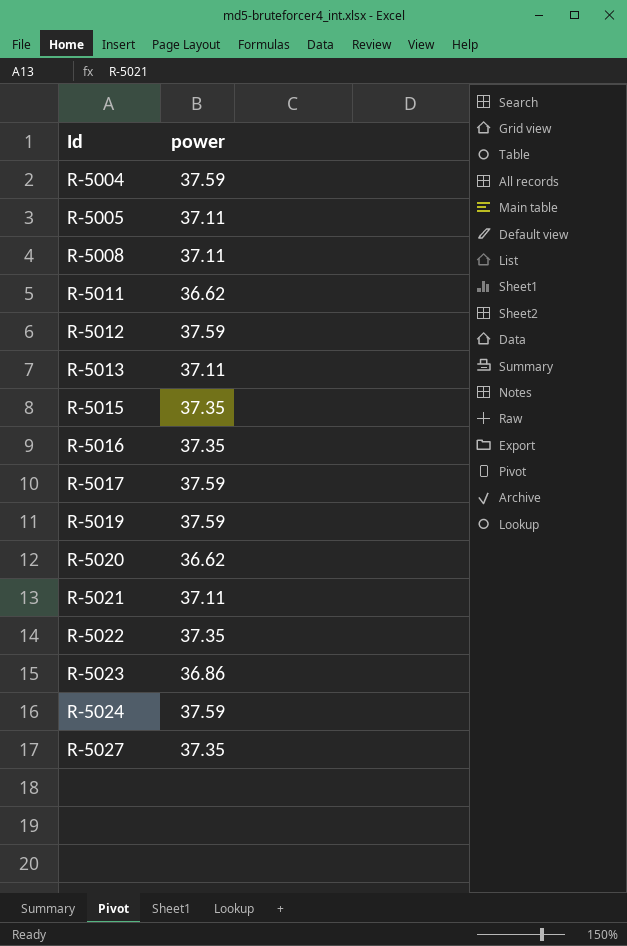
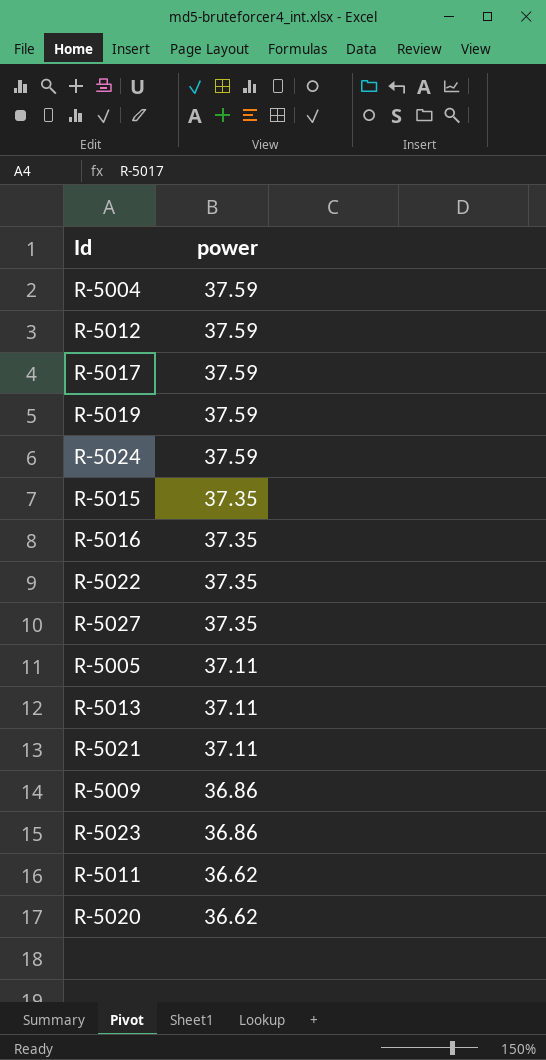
row order: Id ascending -> power descending
row R-5008: 37.11 -> none
row R-5009: none -> 36.86

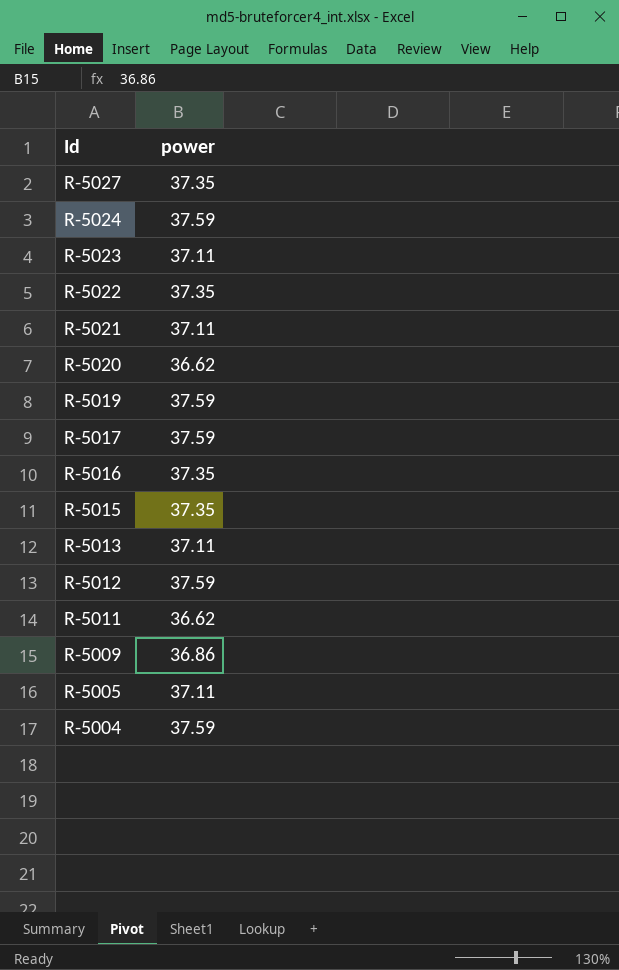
row order: power descending -> Id descending
R-5023 | power: 36.86 -> 37.11

